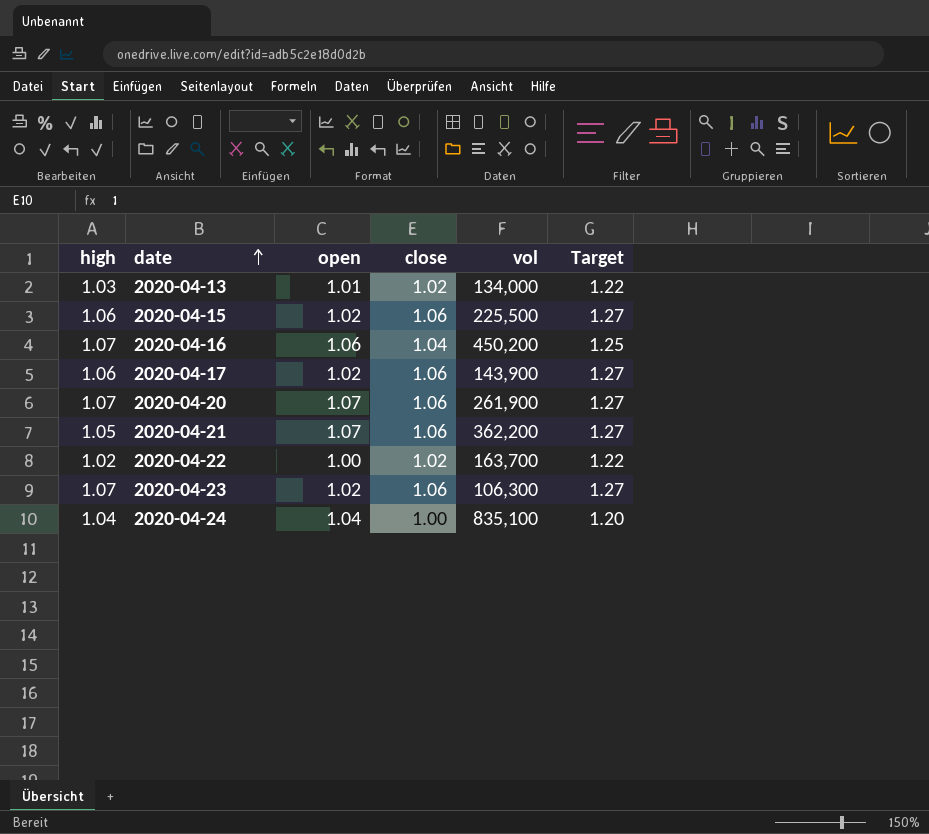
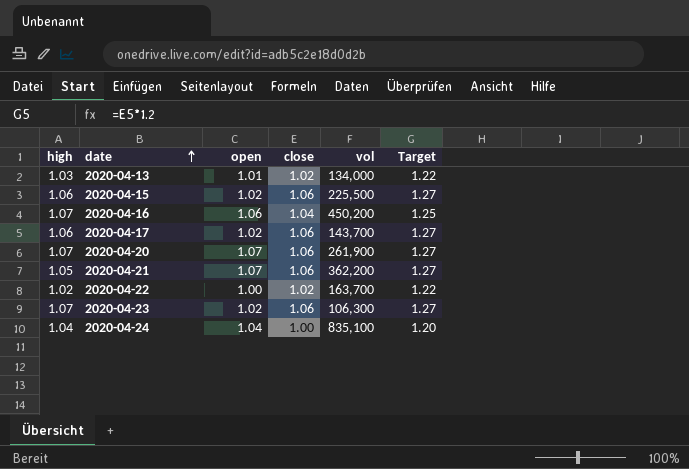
2020-04-17 | vol: 143,900 -> 143,700

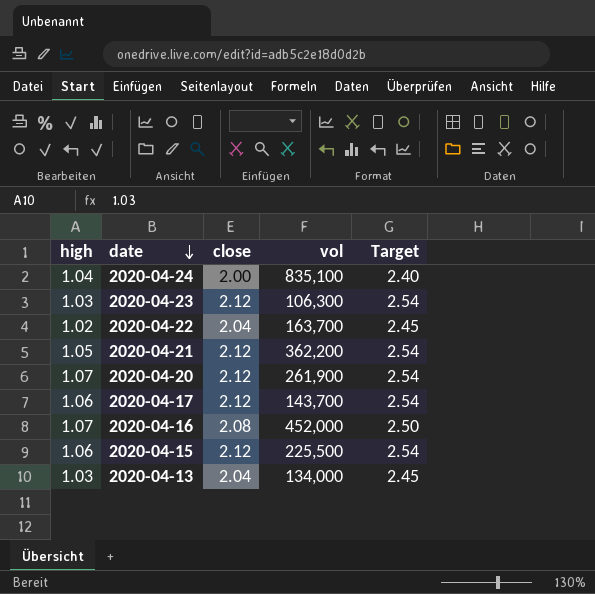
row order: date ascending -> date descending
column open | position: 3 -> none
2020-04-24 | close: 1.00 -> 2.00
2020-04-24 | Target: 1.20 -> 2.40
2020-04-23 | high: 1.07 -> 1.03
2020-04-23 | close: 1.06 -> 2.12
2020-04-23 | Target: 1.27 -> 2.54
2020-04-22 | close: 1.02 -> 2.04
2020-04-22 | Target: 1.22 -> 2.45
2020-04-21 | close: 1.06 -> 2.12
2020-04-21 | Target: 1.27 -> 2.54
2020-04-20 | close: 1.06 -> 2.12
2020-04-20 | Target: 1.27 -> 2.54
2020-04-17 | close: 1.06 -> 2.12
2020-04-17 | Target: 1.27 -> 2.54
2020-04-16 | close: 1.04 -> 2.08
2020-04-16 | vol: 450,200 -> 452,000
2020-04-16 | Target: 1.25 -> 2.50
2020-04-15 | close: 1.06 -> 2.12
2020-04-15 | Target: 1.27 -> 2.54
2020-04-13 | close: 1.02 -> 2.04
2020-04-13 | Target: 1.22 -> 2.45

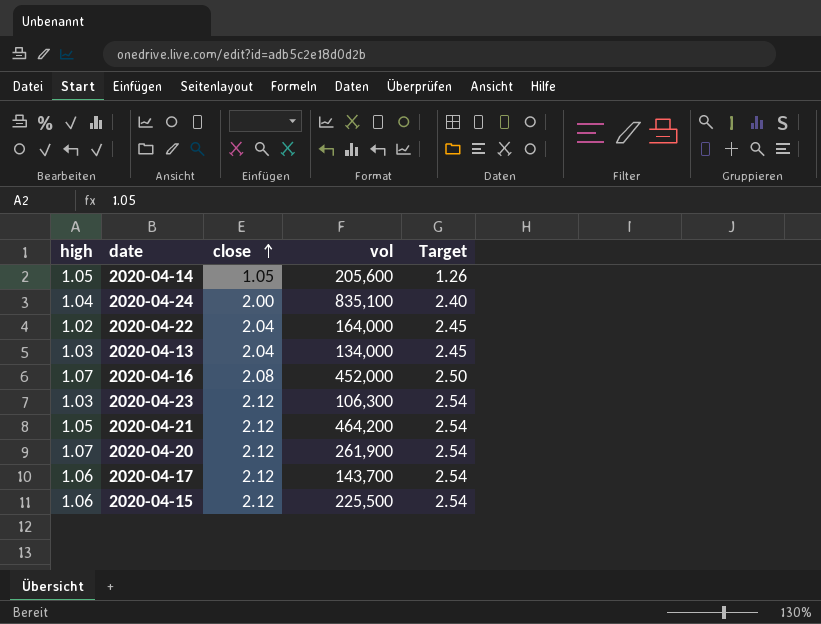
row order: date descending -> close ascending
row 2020-04-14: none -> 1.05 | 1.05 | 205,600 | 1.26
2020-04-22 | vol: 163,700 -> 164,000
2020-04-21 | vol: 362,200 -> 464,200

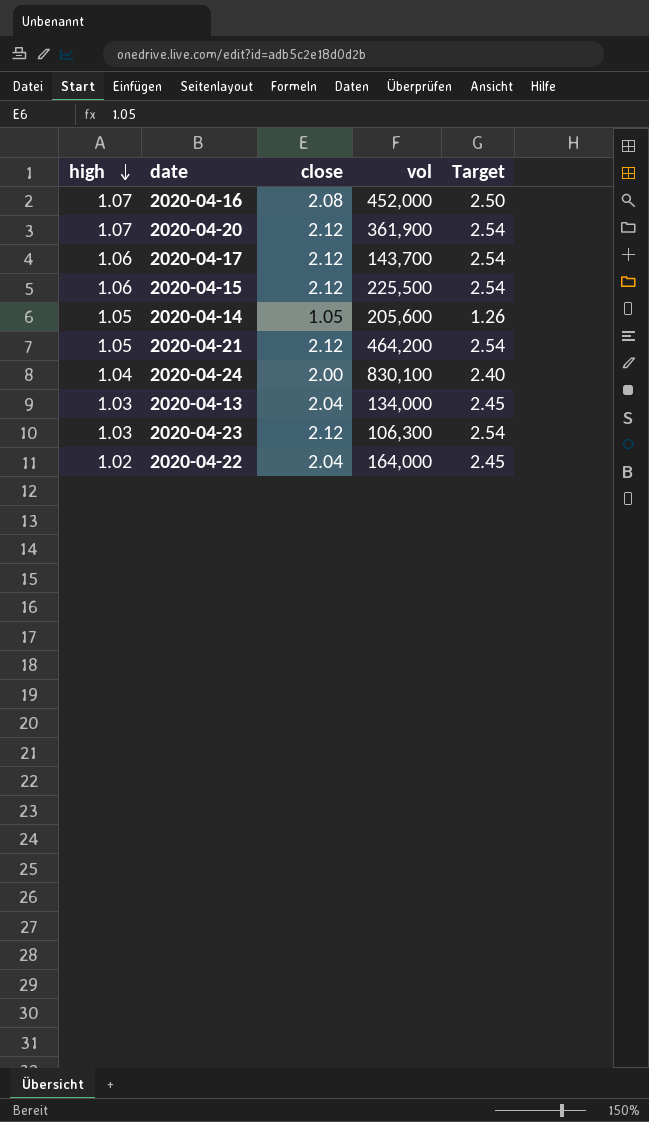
row order: close ascending -> high descending
2020-04-20 | vol: 261,900 -> 361,900
2020-04-24 | vol: 835,100 -> 830,100

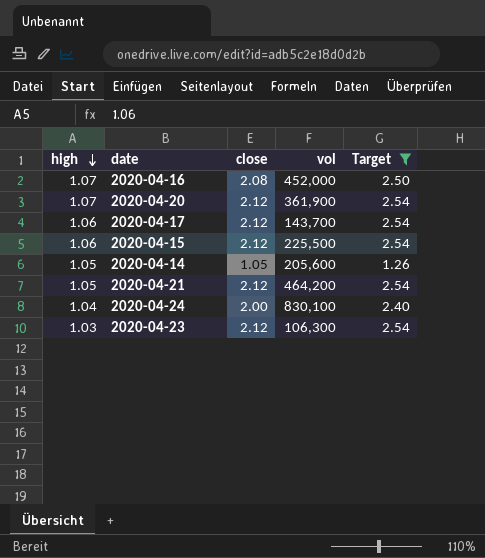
filter: none -> Target != 2.45

